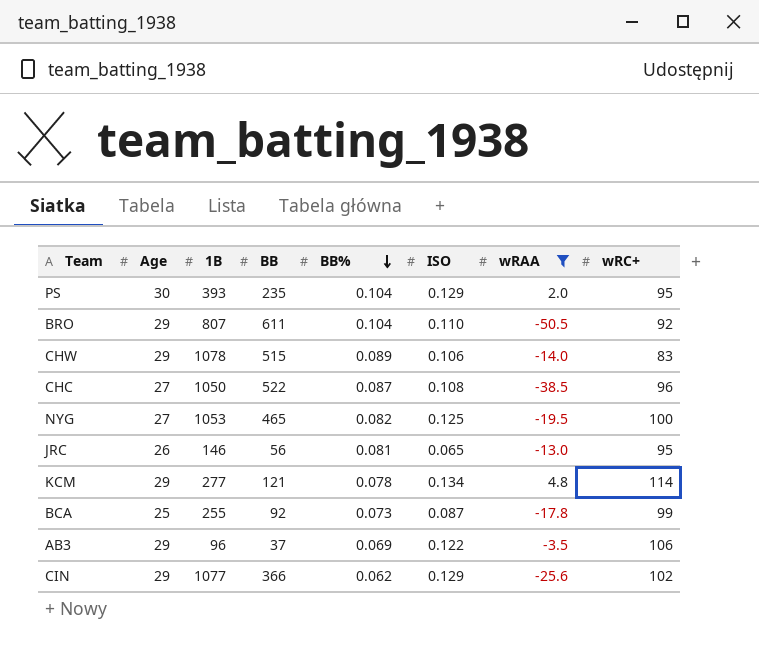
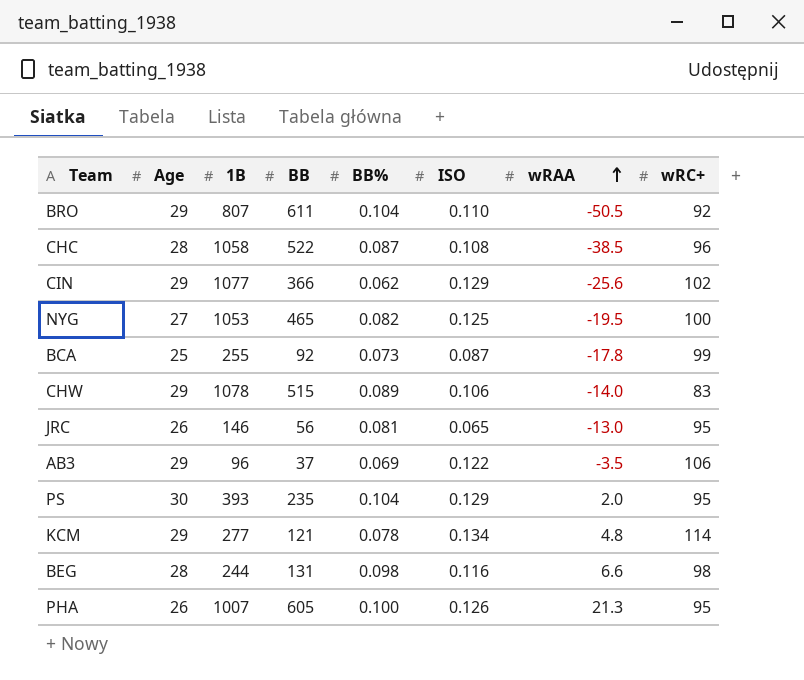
filter: wRAA <= 4.8 -> none
row order: BB% descending -> wRAA ascending
CHC | Age: 27 -> 28
CHC | 1B: 1050 -> 1058

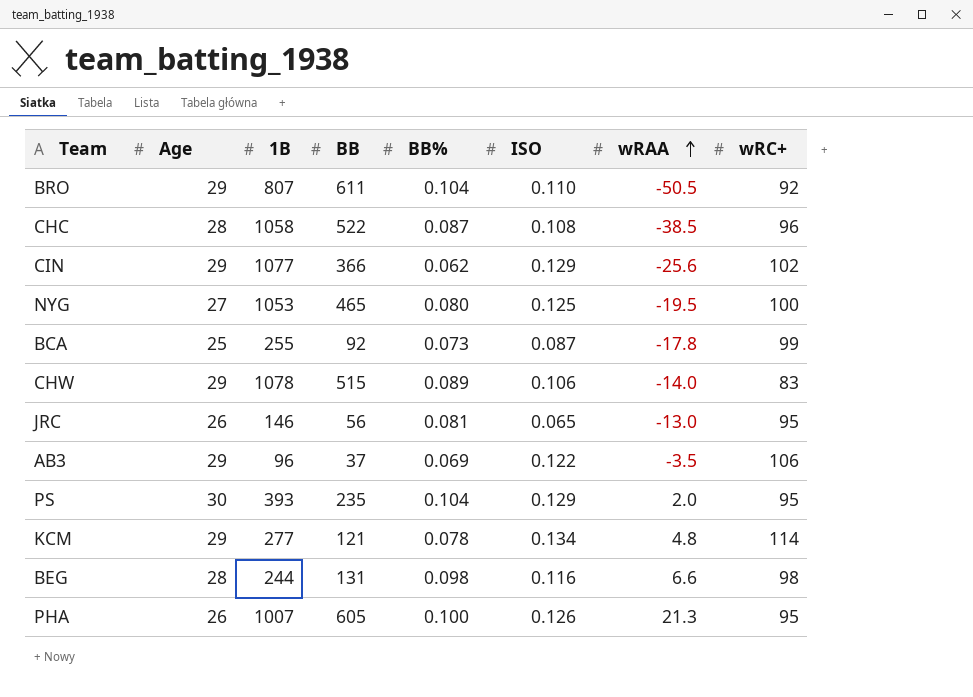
NYG | BB%: 0.082 -> 0.080

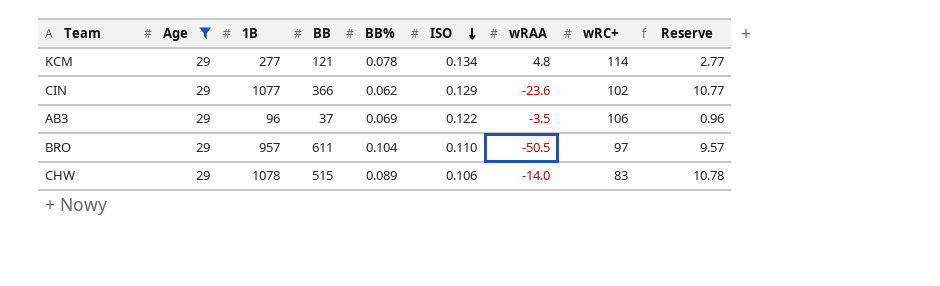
filter: none -> Age = 29
row order: wRAA ascending -> ISO descending
column Reserve | formula: none -> [1B] * 0.01
CIN | wRAA: -25.6 -> -23.6
BRO | 1B: 807 -> 957
BRO | wRC+: 92 -> 97

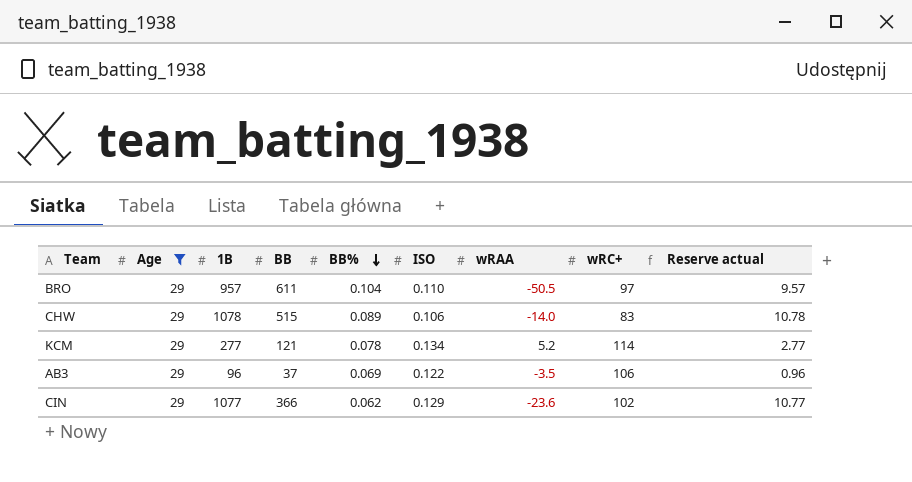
row order: ISO descending -> BB% descending
column name: Reserve -> Reserve actual
KCM | wRAA: 4.8 -> 5.2

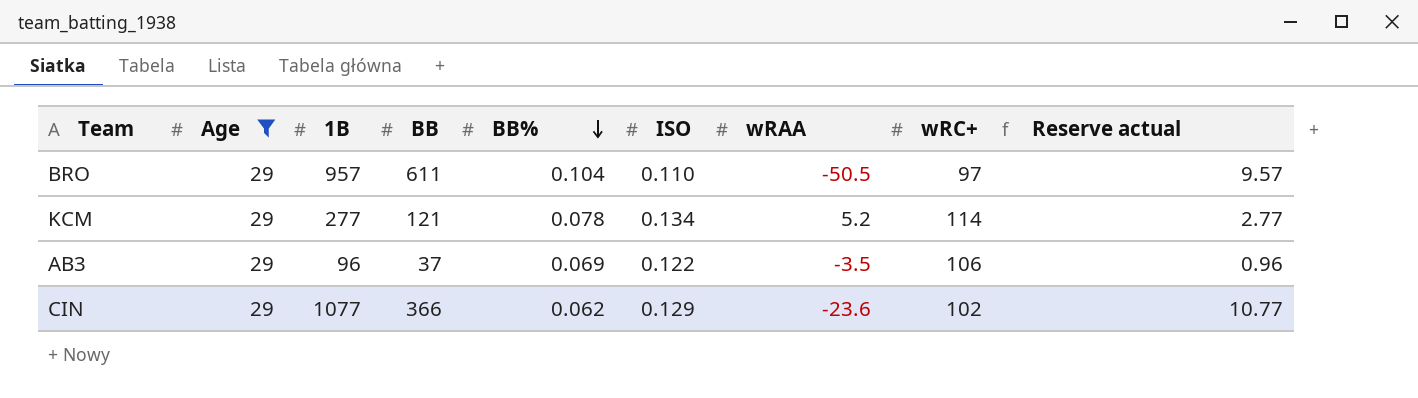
row CHW: 29 | 1078 | 515 | 0.089 | 0.106 | -14.0 | 83 | 10.78 -> none

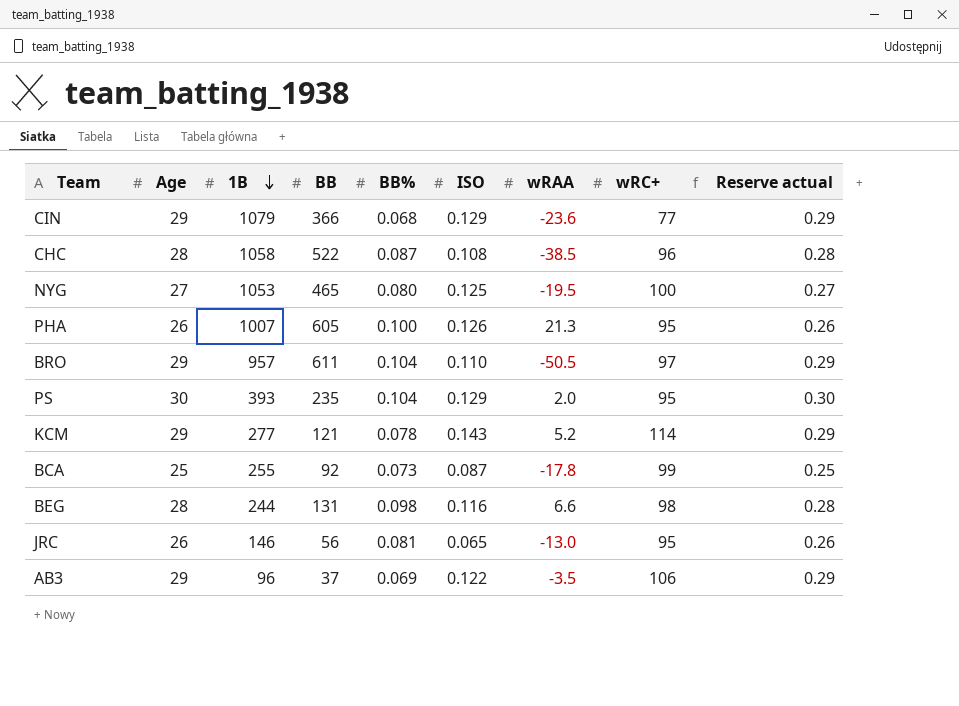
filter: Age = 29 -> none
row order: BB% descending -> 1B descending
column Reserve actual | formula: [1B] * 0.01 -> [Age] * 0.01
CIN | 1B: 1077 -> 1079
CIN | BB%: 0.062 -> 0.068
CIN | wRC+: 102 -> 77
KCM | ISO: 0.134 -> 0.143

